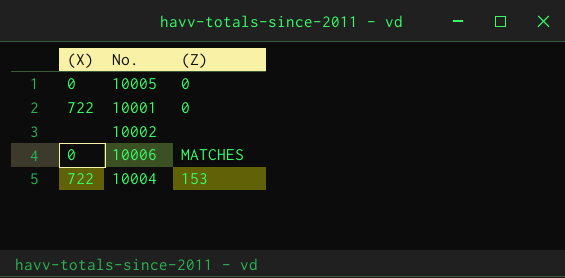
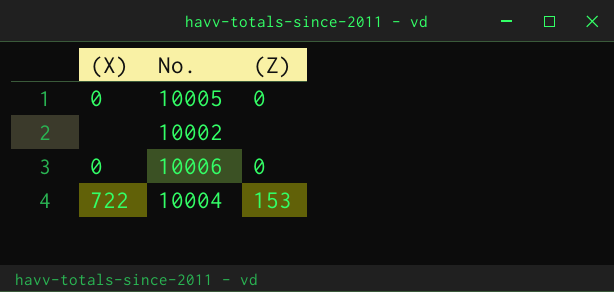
row 10001: 722 | 0 -> none
10006 | (Z): MATCHES -> 0

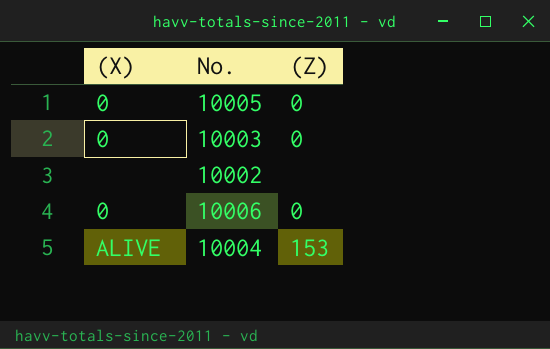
row 10003: none -> 0 | 0
10004 | (X): 722 -> ALIVE

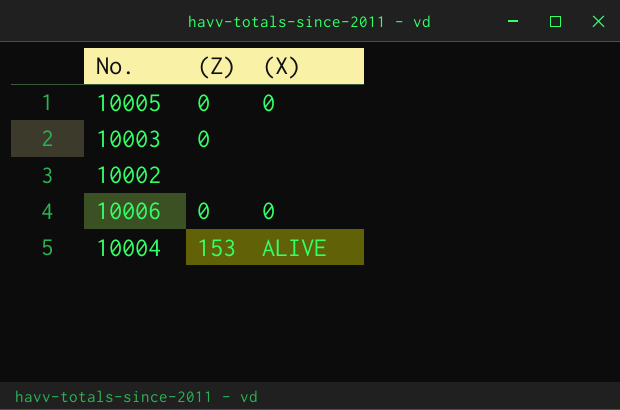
column (X) | position: 1 -> 3
10003 | (X): 0 -> none

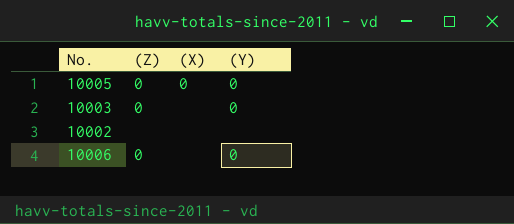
column (Y) | position: none -> 4
row 10004: 153 | ALIVE -> none
10006 | (X): 0 -> none

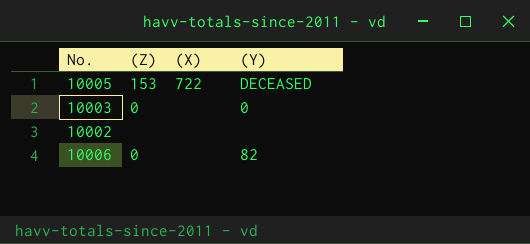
10005 | (Z): 0 -> 153
10005 | (X): 0 -> 722
10005 | (Y): 0 -> DECEASED
10006 | (Y): 0 -> 82

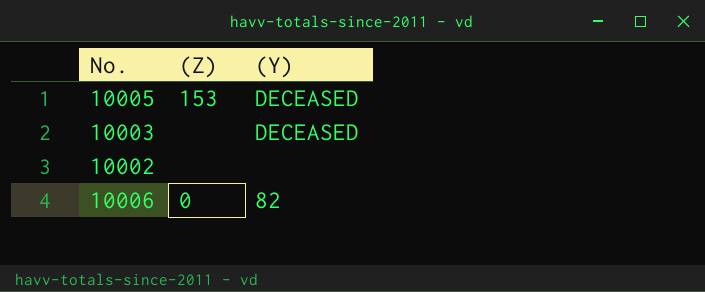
column (X) | position: 3 -> none
10003 | (Z): 0 -> none
10003 | (Y): 0 -> DECEASED

